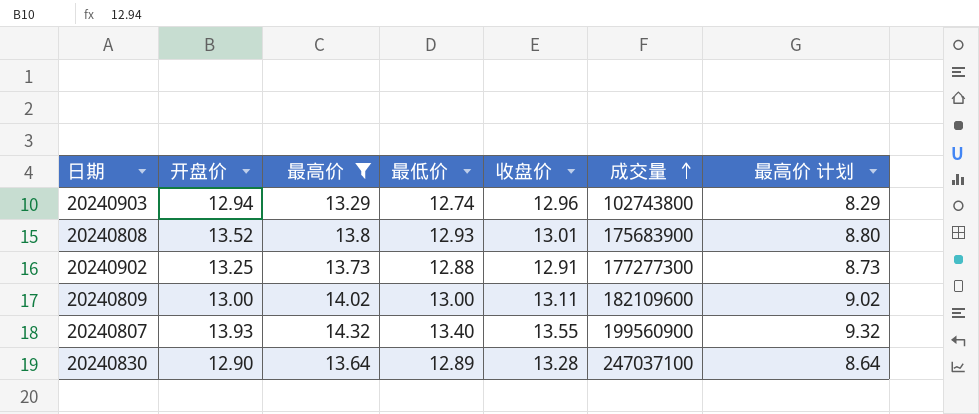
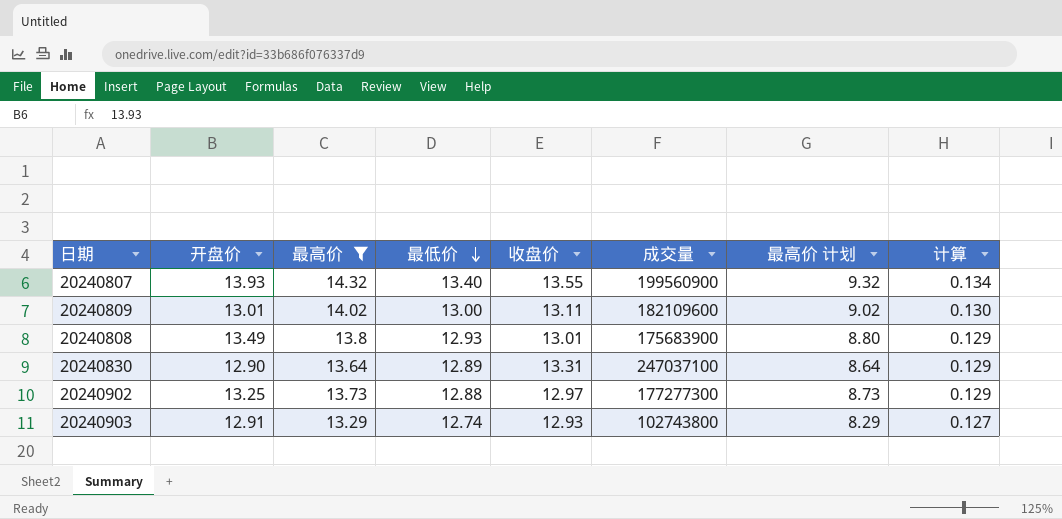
row order: 成交量 ascending -> 最低价 descending
column 计算 | formula: none -> [最低价] * 0.01
20240809 | 开盘价: 13.00 -> 13.01
20240808 | 开盘价: 13.52 -> 13.49
20240830 | 收盘价: 13.28 -> 13.31
20240902 | 收盘价: 12.91 -> 12.97
20240903 | 开盘价: 12.94 -> 12.91
20240903 | 收盘价: 12.96 -> 12.93

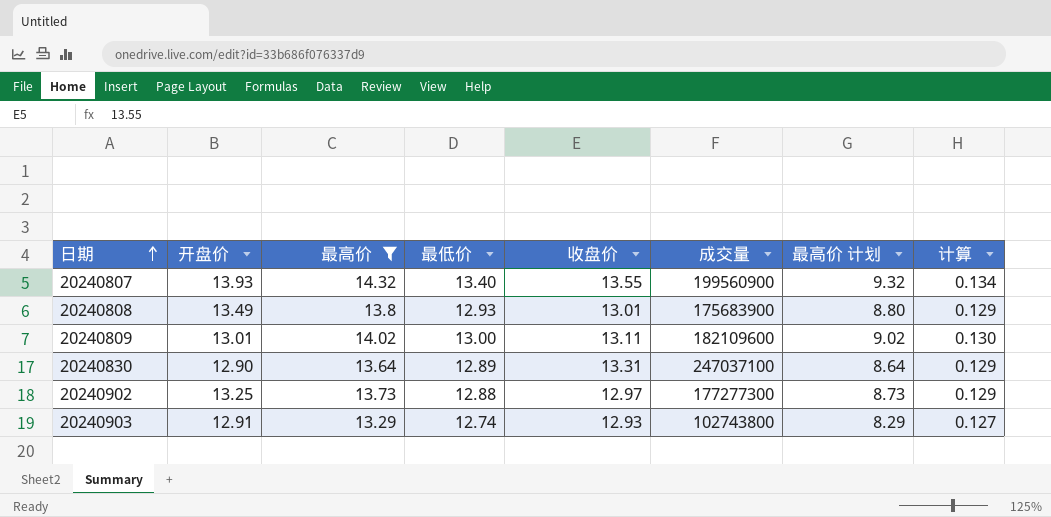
row order: 最低价 descending -> 日期 ascending

